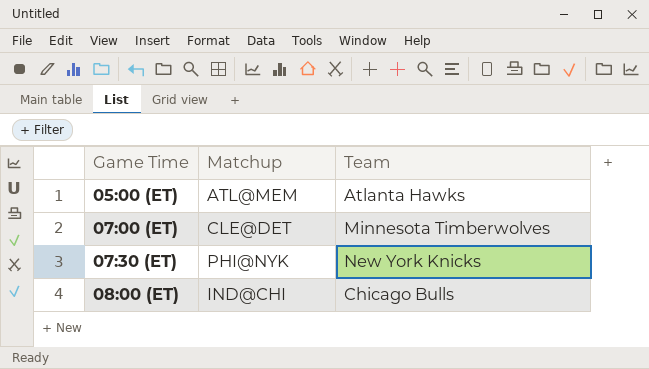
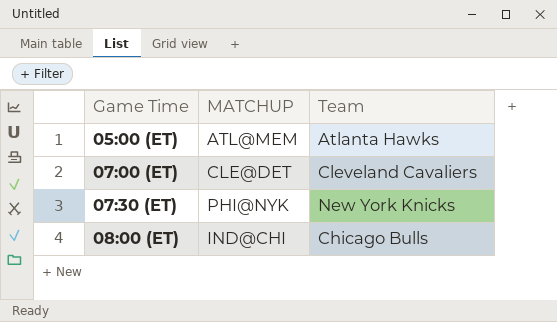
column name: Matchup -> MATCHUP
07:00 (ET) | Team: Minnesota Timberwolves -> Cleveland Cavaliers

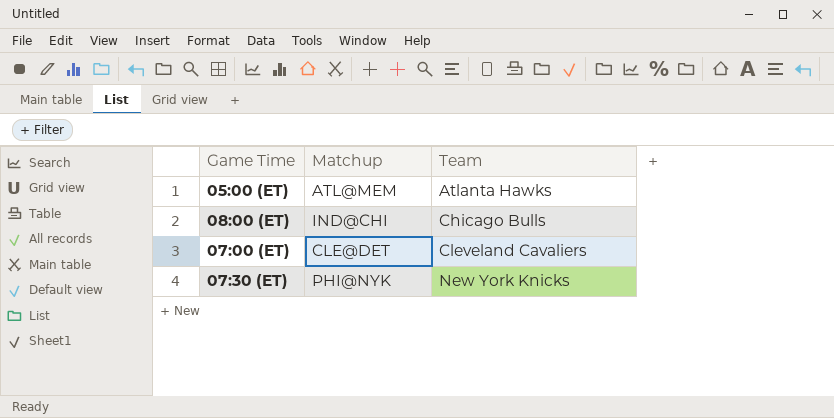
row order: Game Time ascending -> Team ascending
column name: MATCHUP -> Matchup

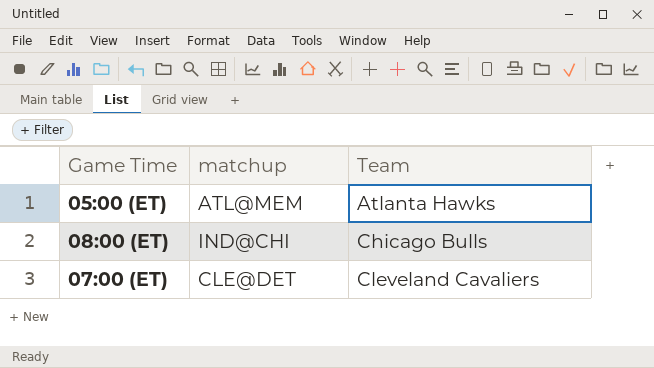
column name: Matchup -> matchup
row 07:30 (ET): PHI@NYK | New York Knicks -> none

